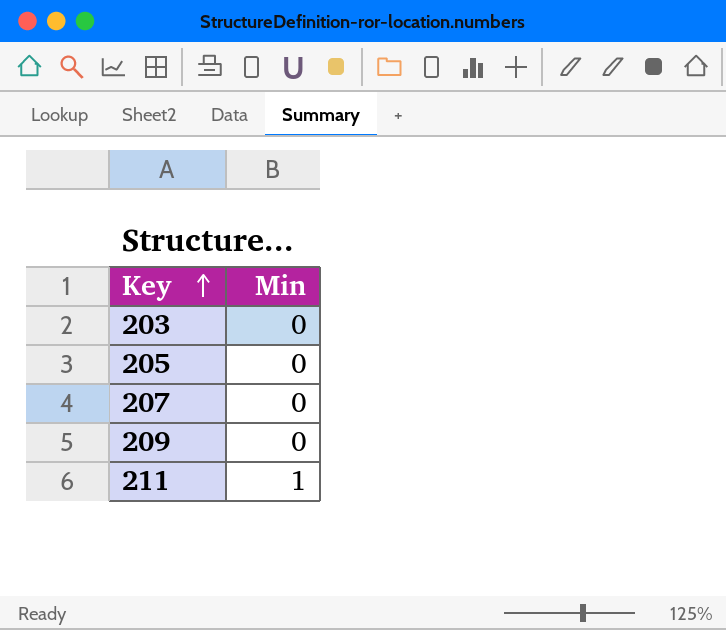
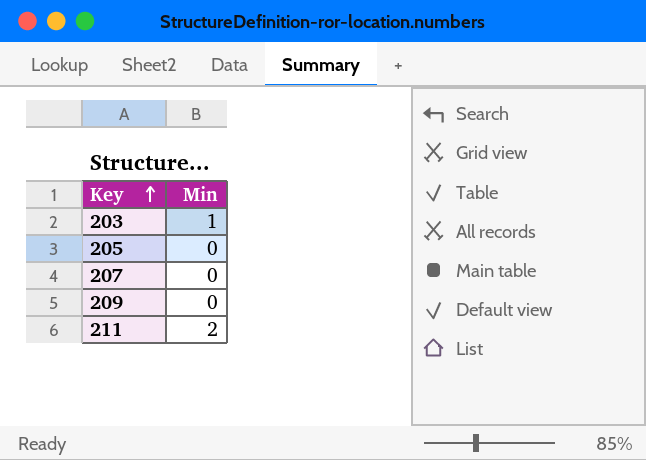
203 | Min: 0 -> 1
211 | Min: 1 -> 2

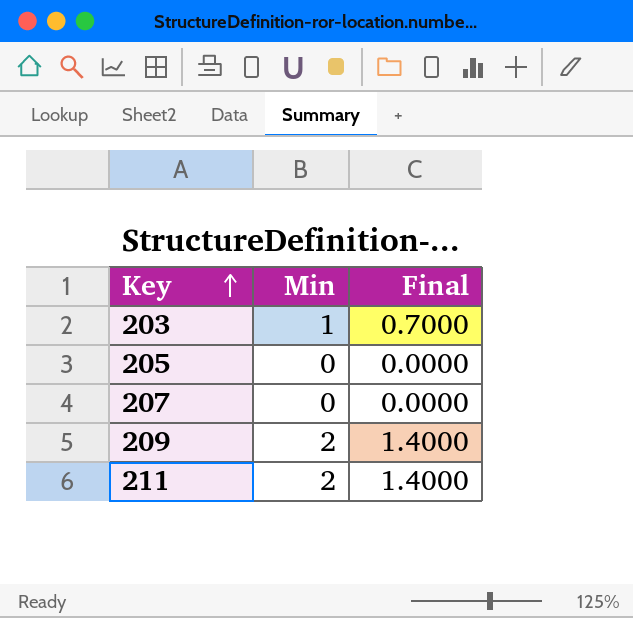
column Final | formula: none -> [Min] * 0.7
209 | Min: 0 -> 2

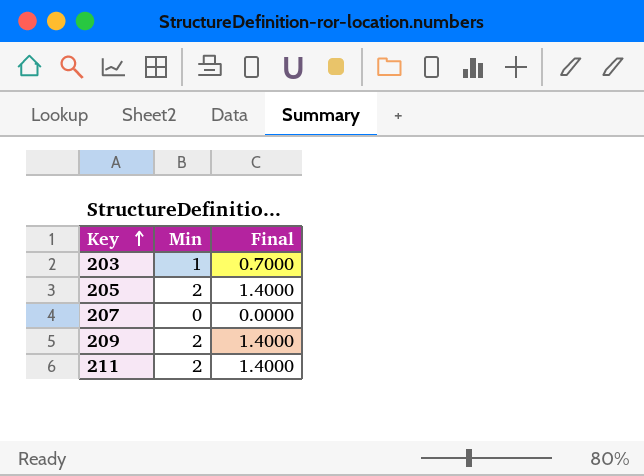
205 | Min: 0 -> 2
205 | Final: 0.0000 -> 1.4000

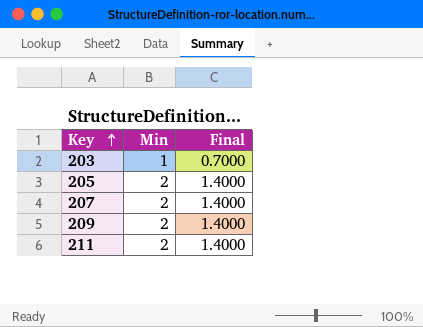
207 | Min: 0 -> 2
207 | Final: 0.0000 -> 1.4000

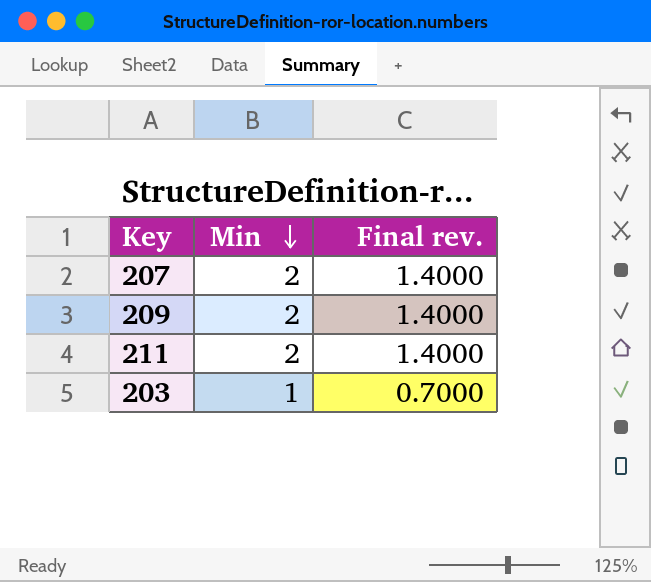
row order: Key ascending -> Min descending
column name: Final -> Final rev.
row 205: 2 | 1.4000 -> none

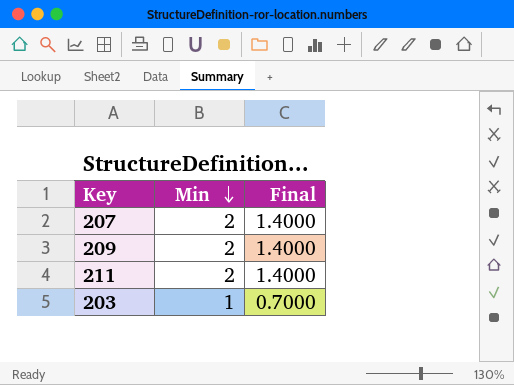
column name: Final rev. -> Final

